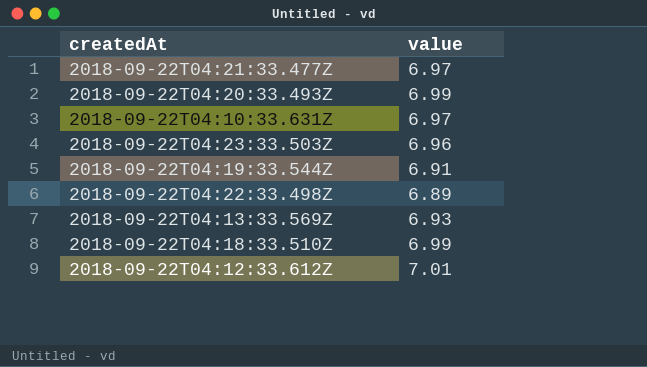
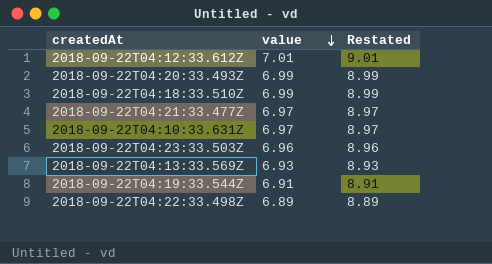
row order: none -> value descending
column Restated | formula: none -> [value] + 2

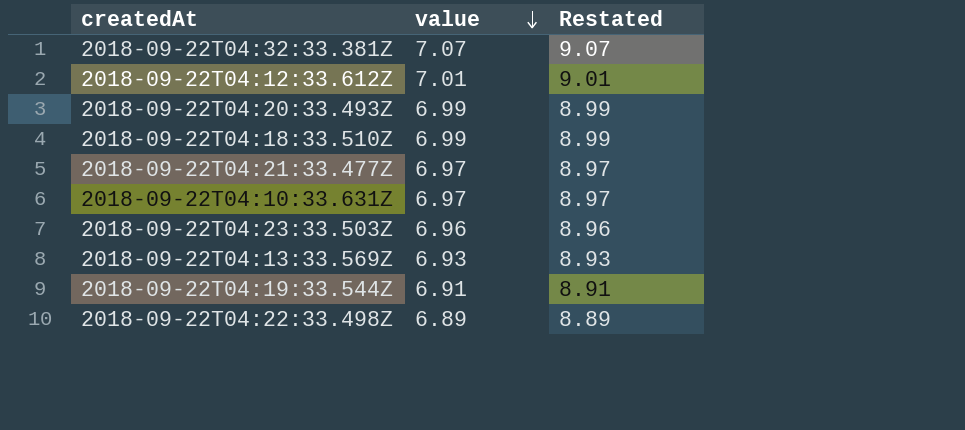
row 2018-09-22T04:32:33.381Z: none -> 7.07 | 9.07

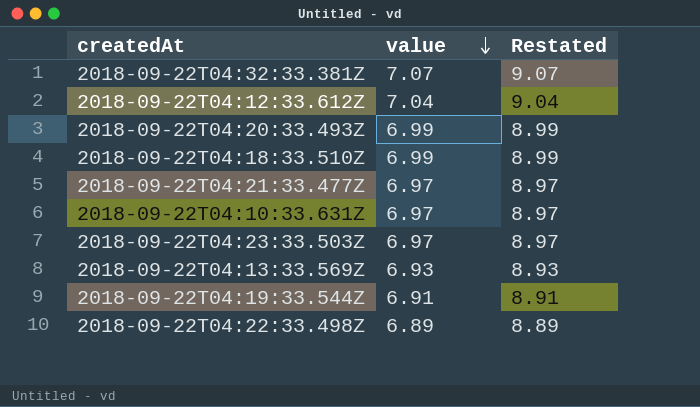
2018-09-22T04:12:33.612Z | value: 7.01 -> 7.04
2018-09-22T04:12:33.612Z | Restated: 9.01 -> 9.04
2018-09-22T04:23:33.503Z | value: 6.96 -> 6.97
2018-09-22T04:23:33.503Z | Restated: 8.96 -> 8.97

